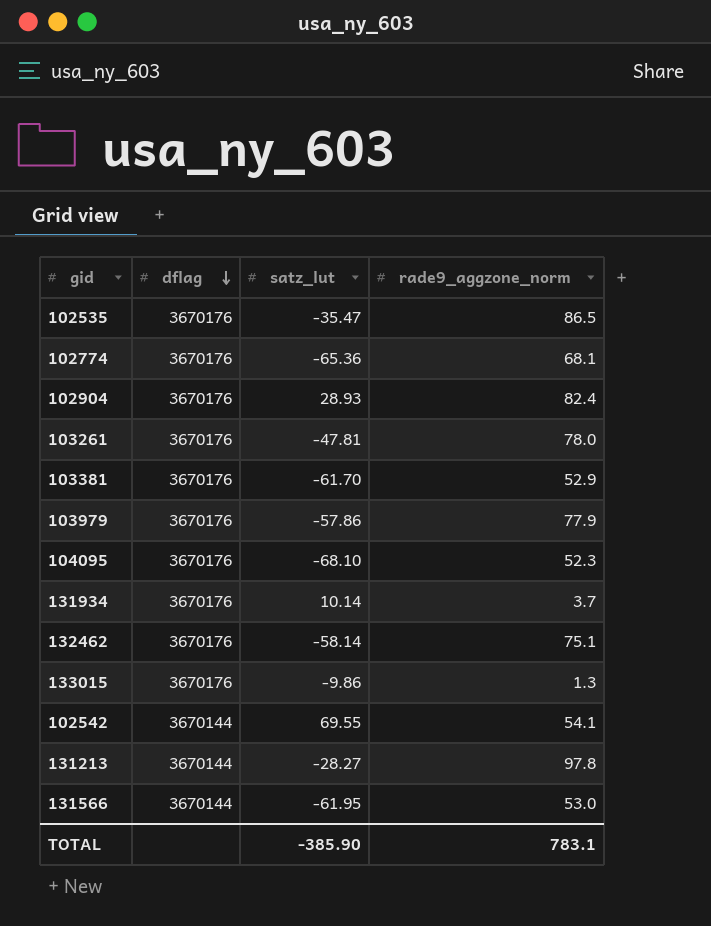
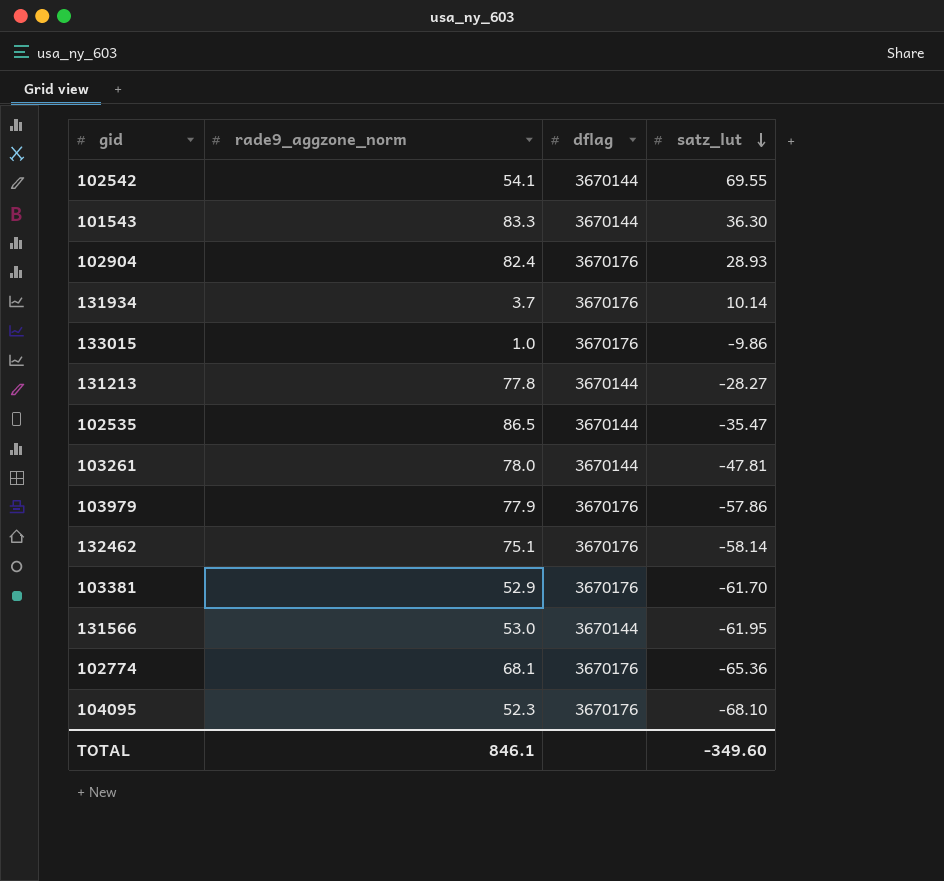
row order: dflag descending -> satz_lut descending
column rade9_aggzone_norm | position: 4 -> 2
row 101543: none -> 83.3 | 3670144 | 36.30
133015 | rade9_aggzone_norm: 1.3 -> 1.0
131213 | rade9_aggzone_norm: 97.8 -> 77.8
102535 | dflag: 3670176 -> 3670144
103261 | dflag: 3670176 -> 3670144
TOTAL | rade9_aggzone_norm: 783.1 -> 846.1
TOTAL | satz_lut: -385.90 -> -349.60

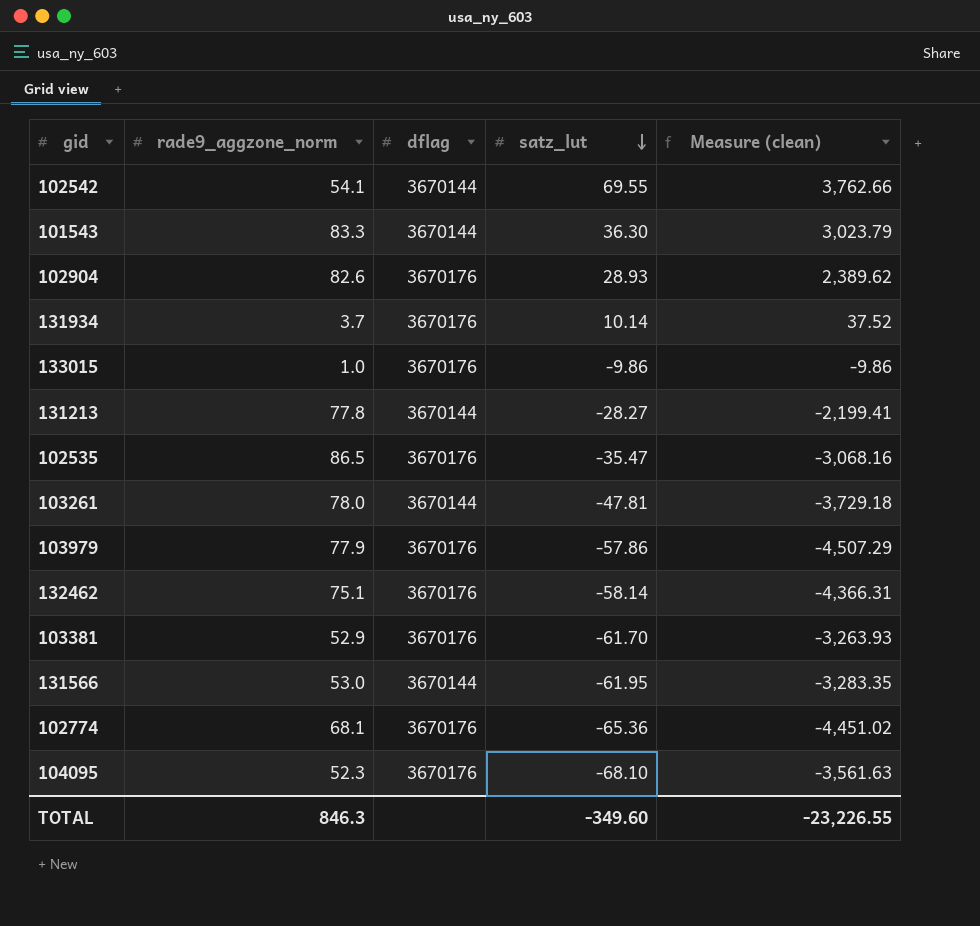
column Measure (clean) | formula: none -> [rade9_aggzone_norm] * [satz_lut]
102904 | rade9_aggzone_norm: 82.4 -> 82.6
102535 | dflag: 3670144 -> 3670176
TOTAL | rade9_aggzone_norm: 846.1 -> 846.3

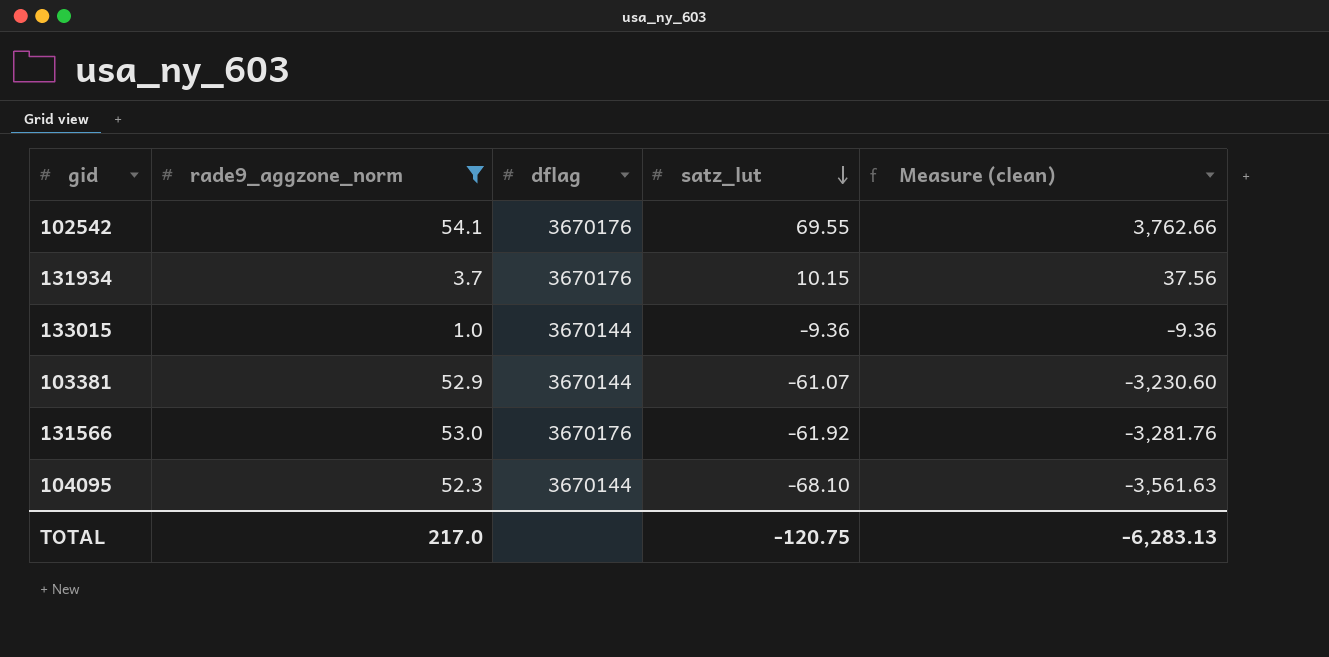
filter: none -> rade9_aggzone_norm <= 54.1
102542 | dflag: 3670144 -> 3670176
131934 | satz_lut: 10.14 -> 10.15
131934 | Measure (clean): 37.52 -> 37.56
133015 | dflag: 3670176 -> 3670144
133015 | satz_lut: -9.86 -> -9.36
133015 | Measure (clean): -9.86 -> -9.36
103381 | dflag: 3670176 -> 3670144
103381 | satz_lut: -61.70 -> -61.07
103381 | Measure (clean): -3,263.93 -> -3,230.60
131566 | dflag: 3670144 -> 3670176
131566 | satz_lut: -61.95 -> -61.92
131566 | Measure (clean): -3,283.35 -> -3,281.76
104095 | dflag: 3670176 -> 3670144
TOTAL | rade9_aggzone_norm: 846.3 -> 217.0
TOTAL | satz_lut: -349.60 -> -120.75
TOTAL | Measure (clean): -23,226.55 -> -6,283.13

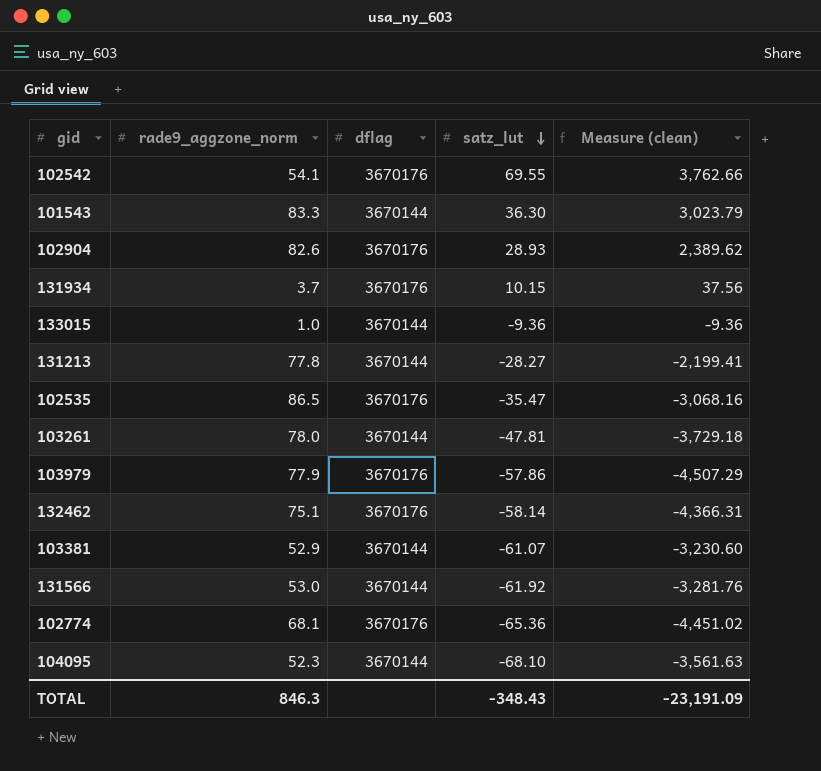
filter: rade9_aggzone_norm <= 54.1 -> none
131566 | dflag: 3670176 -> 3670144
TOTAL | rade9_aggzone_norm: 217.0 -> 846.3
TOTAL | satz_lut: -120.75 -> -348.43
TOTAL | Measure (clean): -6,283.13 -> -23,191.09

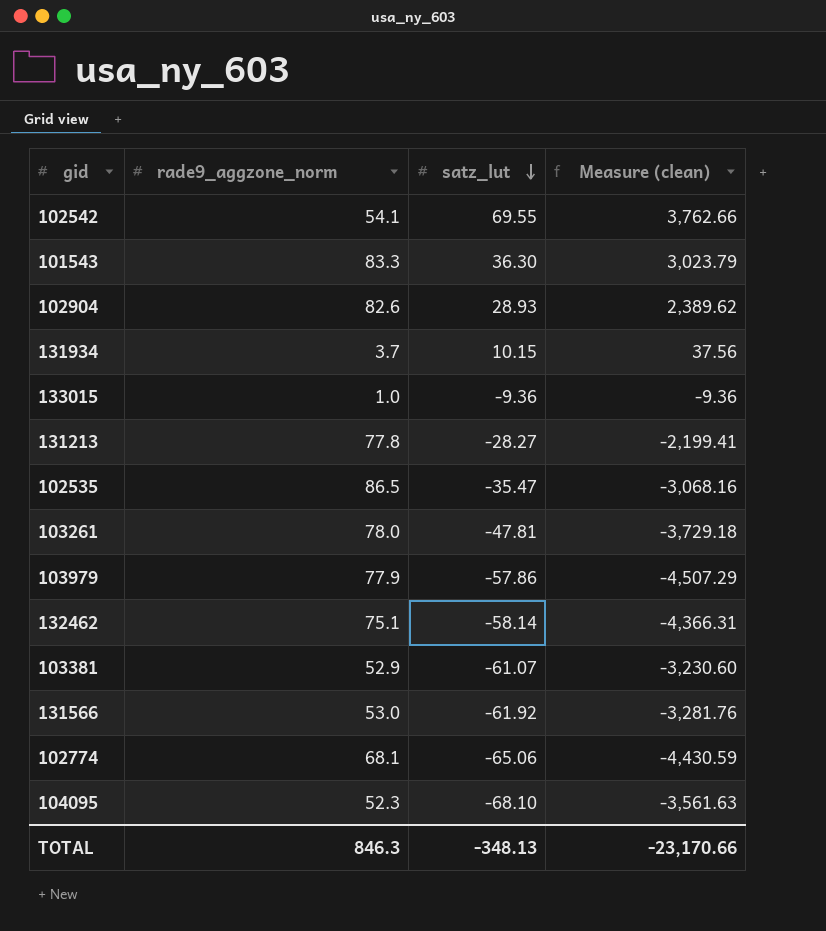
column dflag | position: 3 -> none
102774 | satz_lut: -65.36 -> -65.06
102774 | Measure (clean): -4,451.02 -> -4,430.59
TOTAL | satz_lut: -348.43 -> -348.13
TOTAL | Measure (clean): -23,191.09 -> -23,170.66

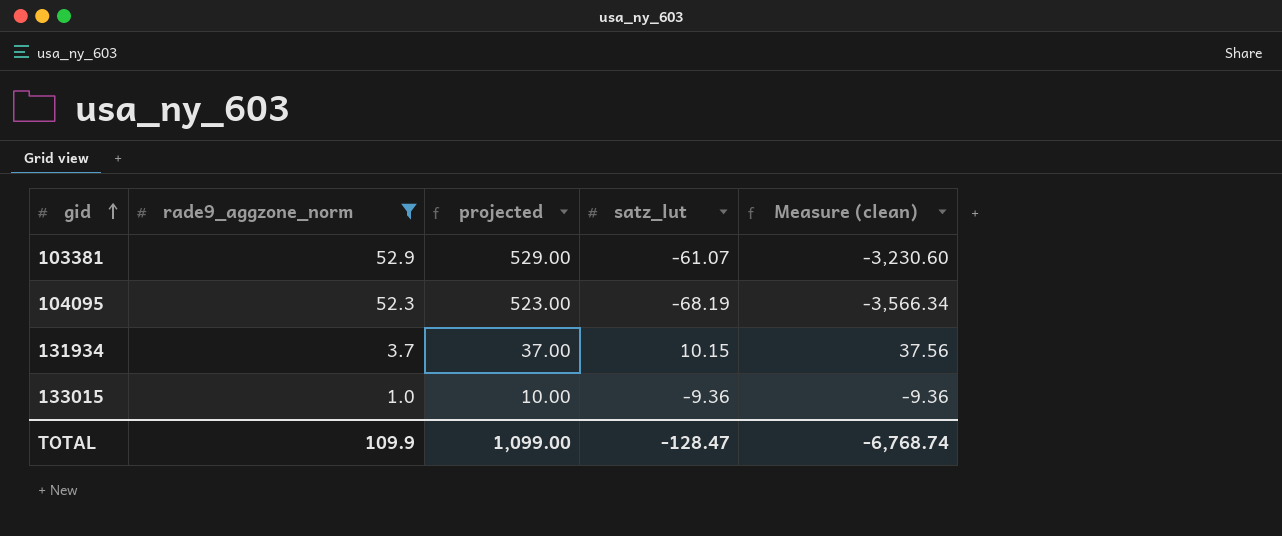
filter: none -> rade9_aggzone_norm <= 52.9
row order: satz_lut descending -> gid ascending
column projected | formula: none -> [rade9_aggzone_norm] * 10
104095 | satz_lut: -68.10 -> -68.19
104095 | Measure (clean): -3,561.63 -> -3,566.34
TOTAL | rade9_aggzone_norm: 846.3 -> 109.9
TOTAL | satz_lut: -348.13 -> -128.47
TOTAL | Measure (clean): -23,170.66 -> -6,768.74

